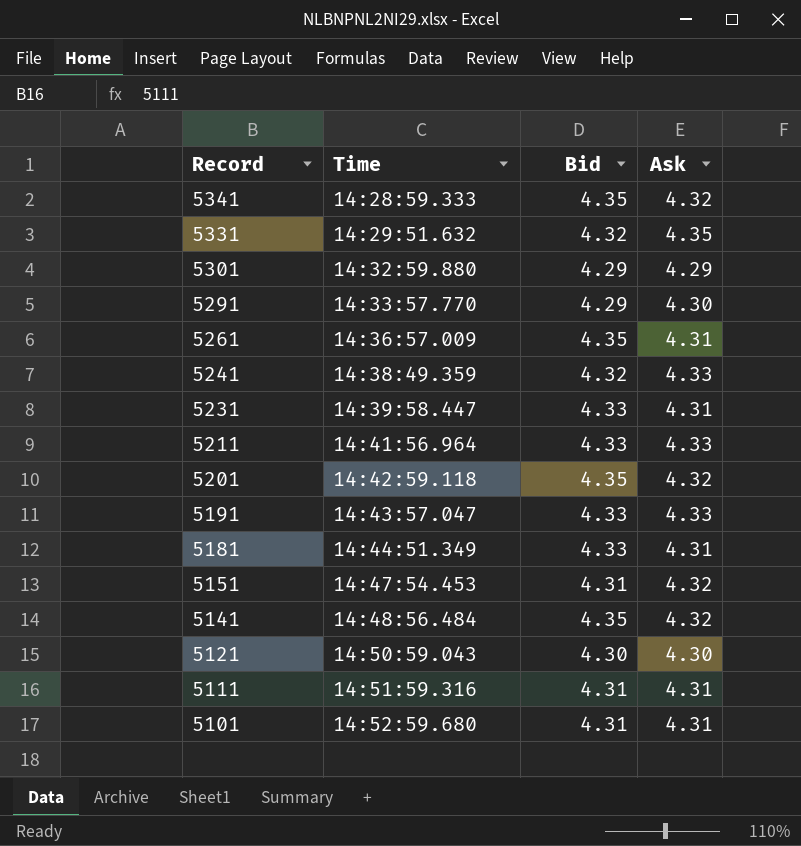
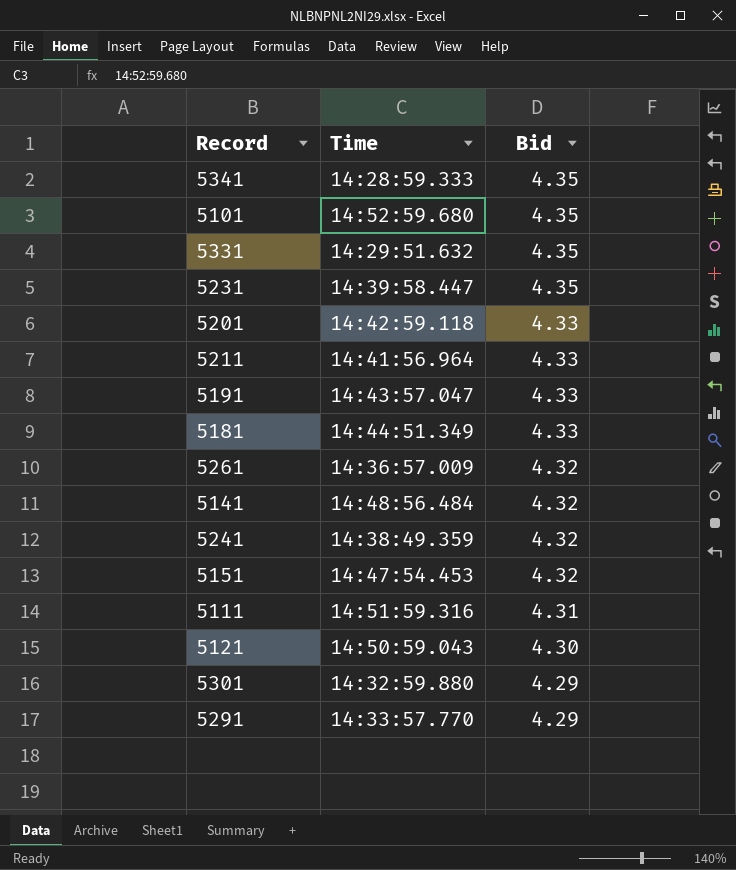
row order: Record descending -> Bid descending
column Ask | position: 4 -> none
5101 | Bid: 4.31 -> 4.35
5331 | Bid: 4.32 -> 4.35
5231 | Bid: 4.33 -> 4.35
5201 | Bid: 4.35 -> 4.33
5261 | Bid: 4.35 -> 4.32
5141 | Bid: 4.35 -> 4.32
5151 | Bid: 4.31 -> 4.32

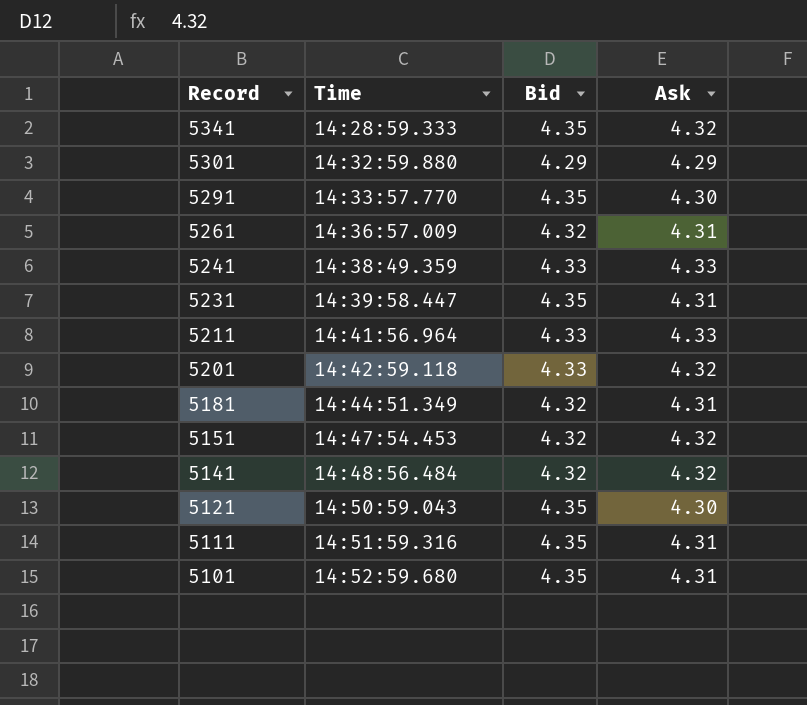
row order: Bid descending -> Record descending
column Ask | position: none -> 4
row 5331: 14:29:51.632 | 4.35 -> none
row 5191: 14:43:57.047 | 4.33 -> none
5291 | Bid: 4.29 -> 4.35
5241 | Bid: 4.32 -> 4.33
5181 | Bid: 4.33 -> 4.32
5121 | Bid: 4.30 -> 4.35
5111 | Bid: 4.31 -> 4.35

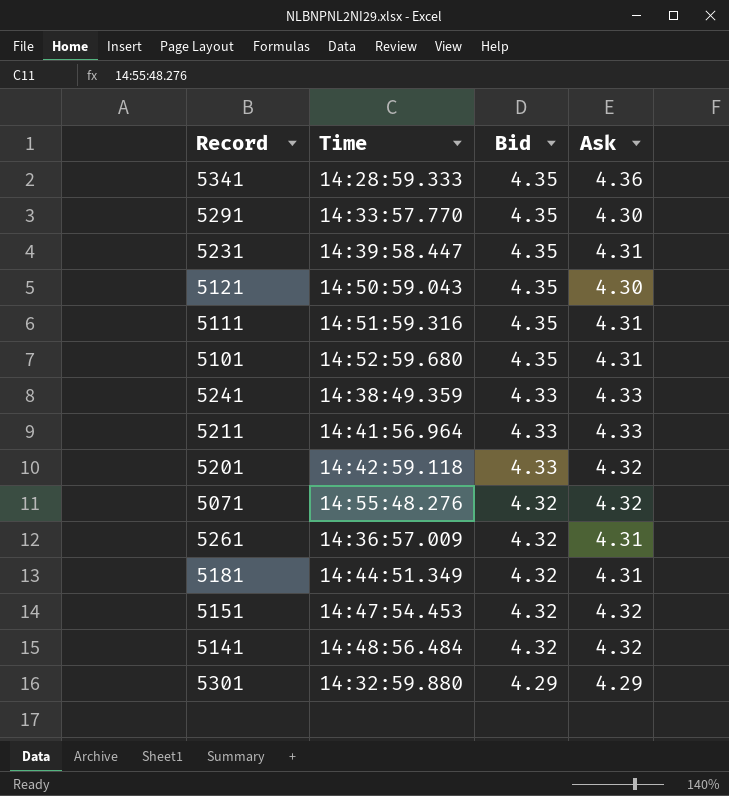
row order: Record descending -> Bid descending
5341 | Ask: 4.32 -> 4.36
row 5071: none -> 14:55:48.276 | 4.32 | 4.32

